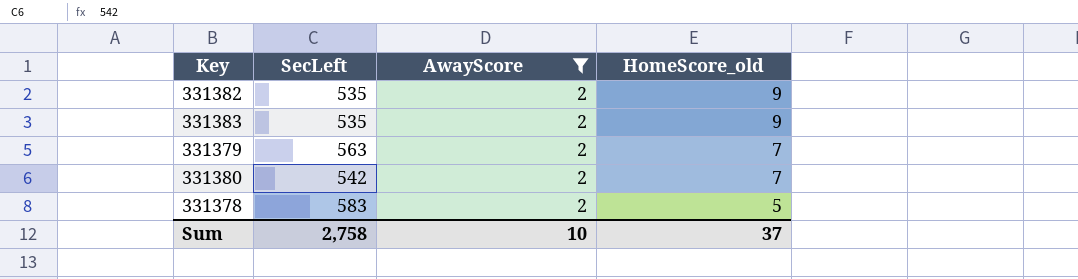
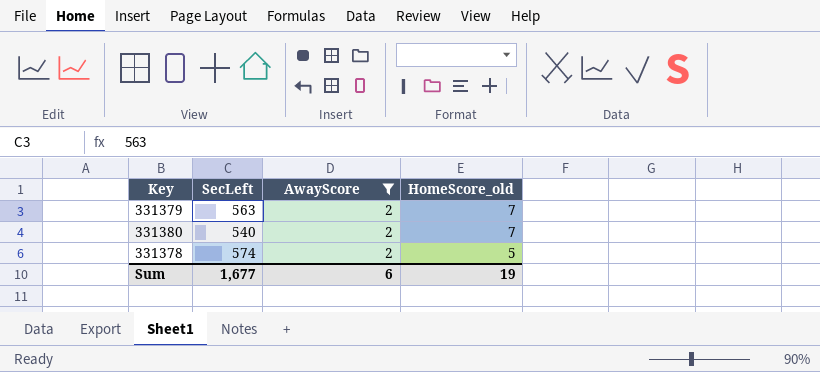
row 331382: 535 | 2 | 9 -> none
row 331383: 535 | 2 | 9 -> none
331380 | SecLeft: 542 -> 540
331378 | SecLeft: 583 -> 574
Sum | SecLeft: 2,758 -> 1,677
Sum | AwayScore: 10 -> 6
Sum | HomeScore_old: 37 -> 19

